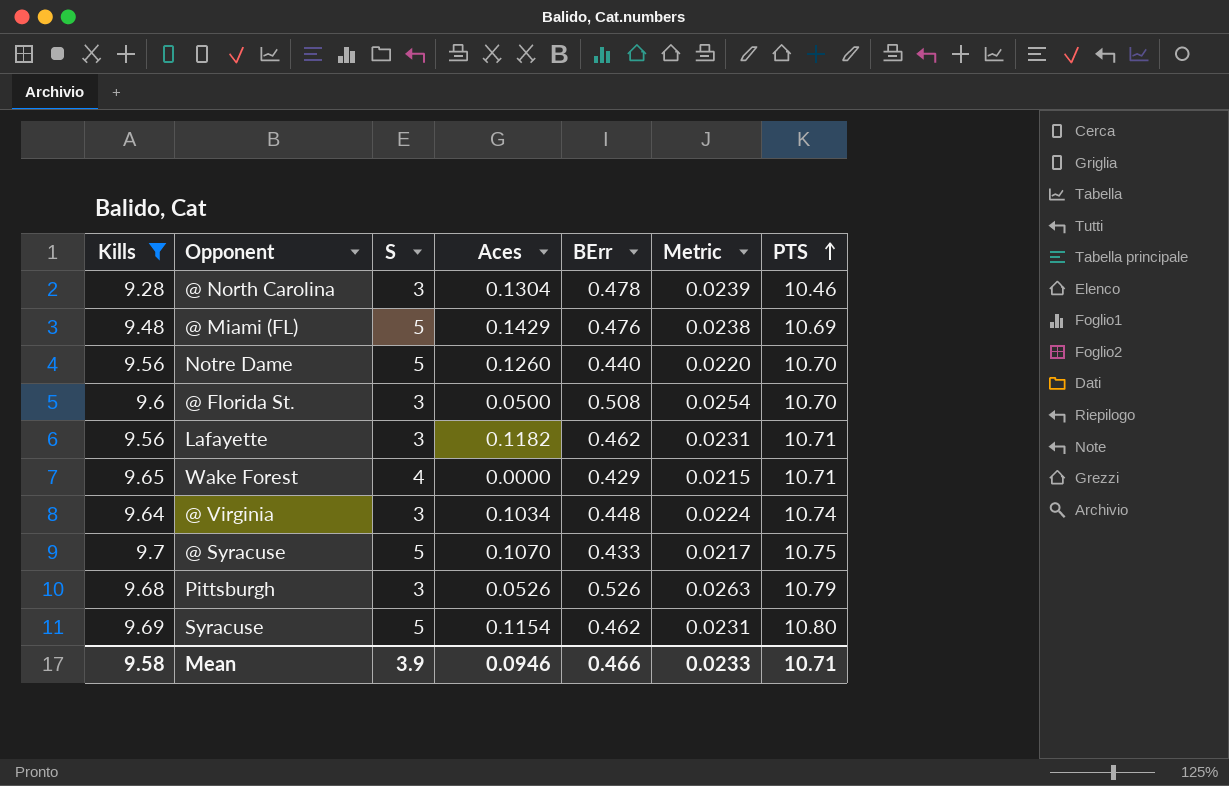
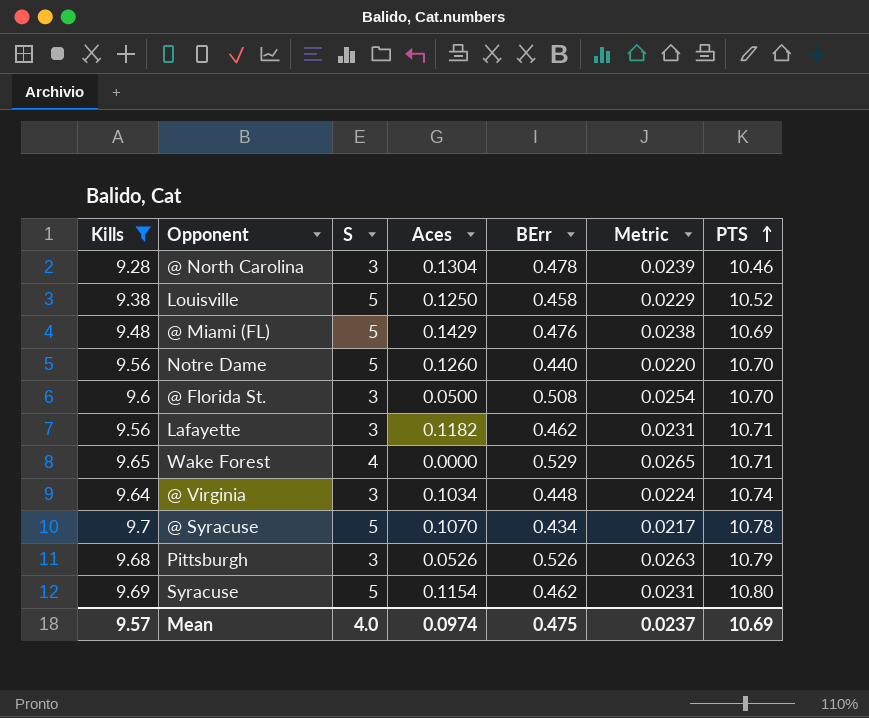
row Louisville: none -> 9.38 | 5 | 0.1250 | 0.458 | 0.0229 | 10.52
Wake Forest | BErr: 0.429 -> 0.529
Wake Forest | Metric: 0.0215 -> 0.0265
@ Syracuse | BErr: 0.433 -> 0.434
@ Syracuse | PTS: 10.75 -> 10.78
Mean | Kills: 9.58 -> 9.57
Mean | S: 3.9 -> 4.0
Mean | Aces: 0.0946 -> 0.0974
Mean | BErr: 0.466 -> 0.475
Mean | Metric: 0.0233 -> 0.0237
Mean | PTS: 10.71 -> 10.69

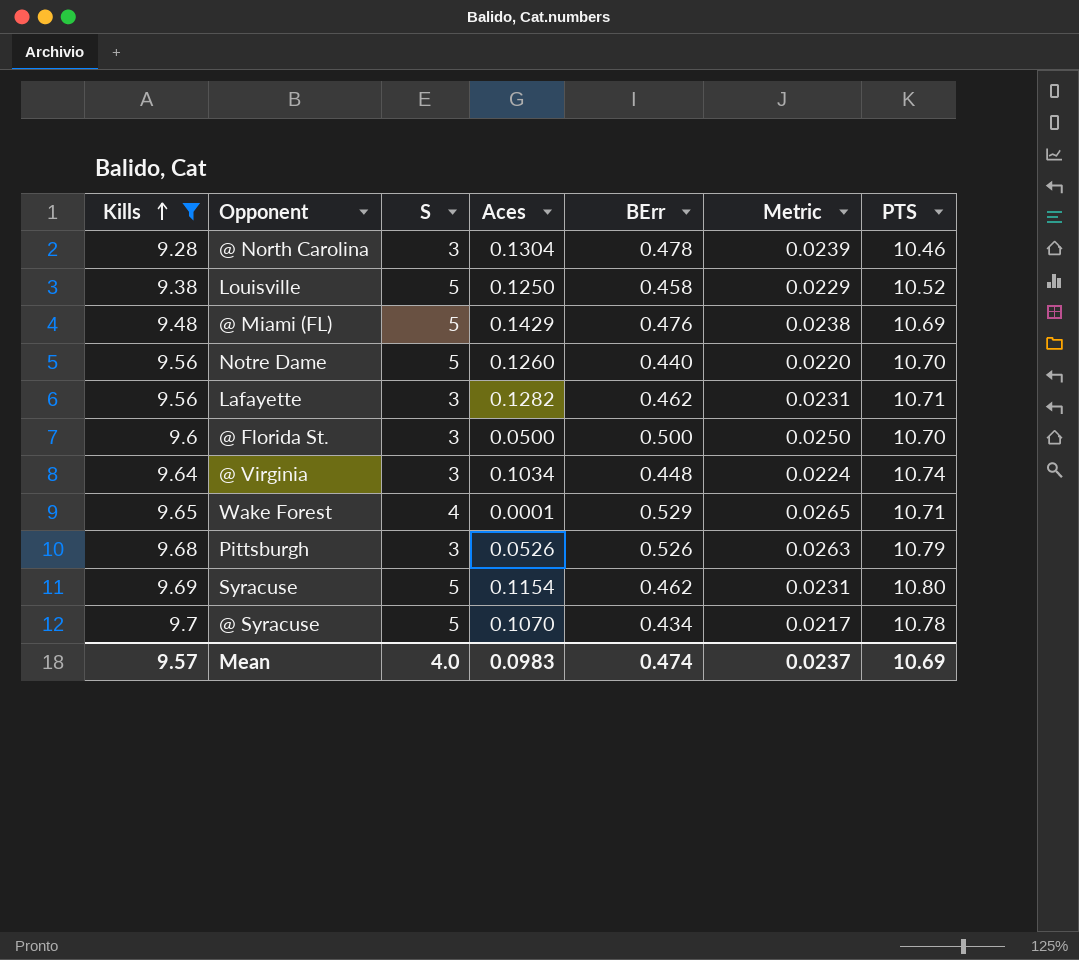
row order: PTS ascending -> Kills ascending
Lafayette | Aces: 0.1182 -> 0.1282
@ Florida St. | BErr: 0.508 -> 0.500
@ Florida St. | Metric: 0.0254 -> 0.0250
Wake Forest | Aces: 0.0000 -> 0.0001
Mean | Aces: 0.0974 -> 0.0983
Mean | BErr: 0.475 -> 0.474

